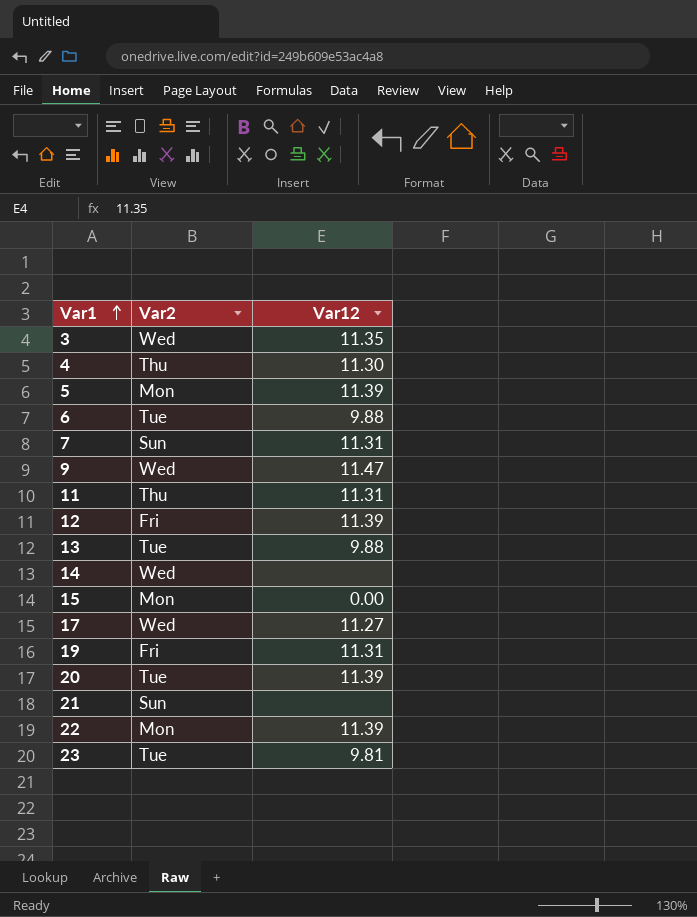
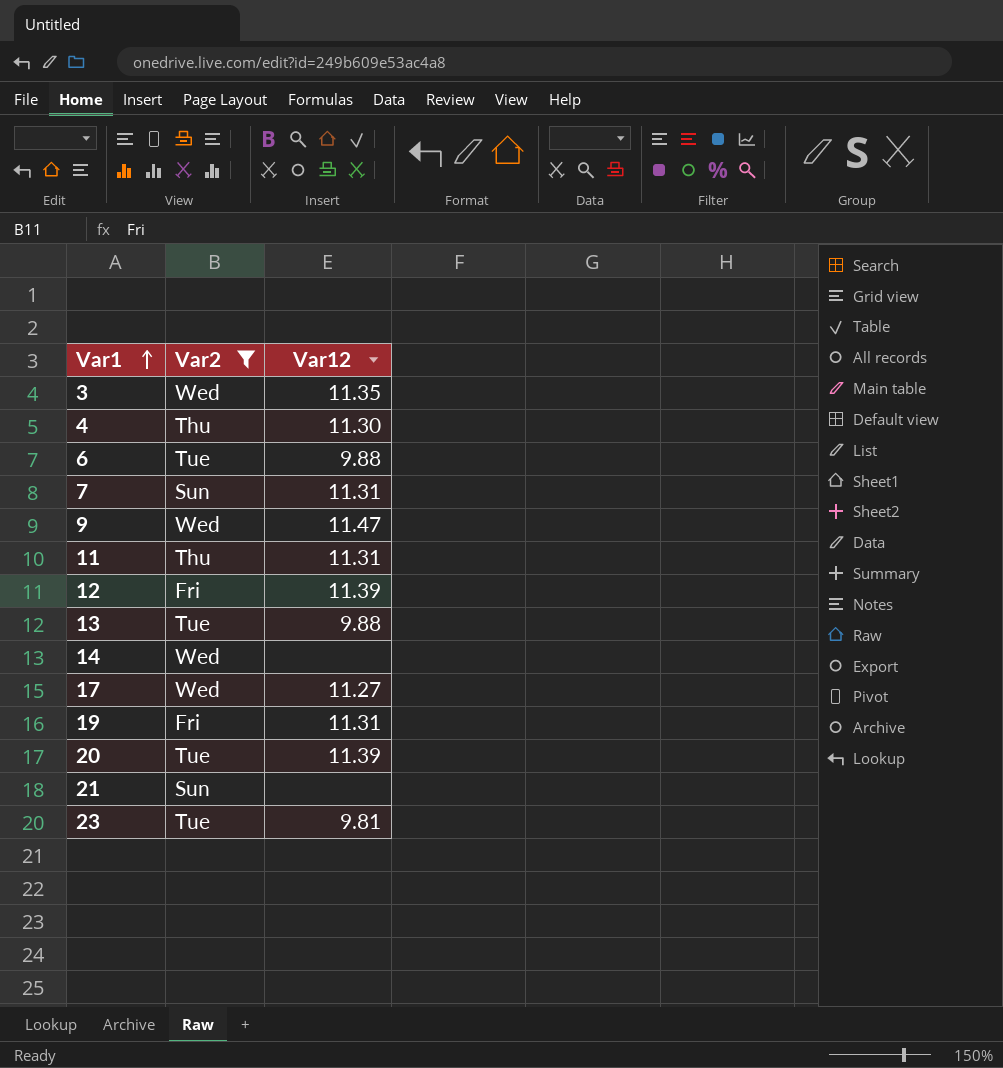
filter: none -> Var2 != Mon

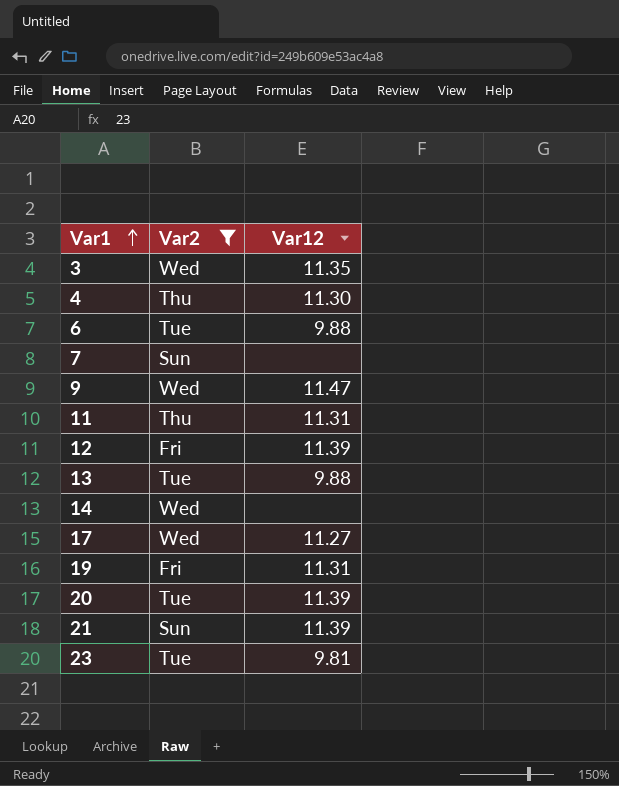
7 | Var12: 11.31 -> none
21 | Var12: none -> 11.39

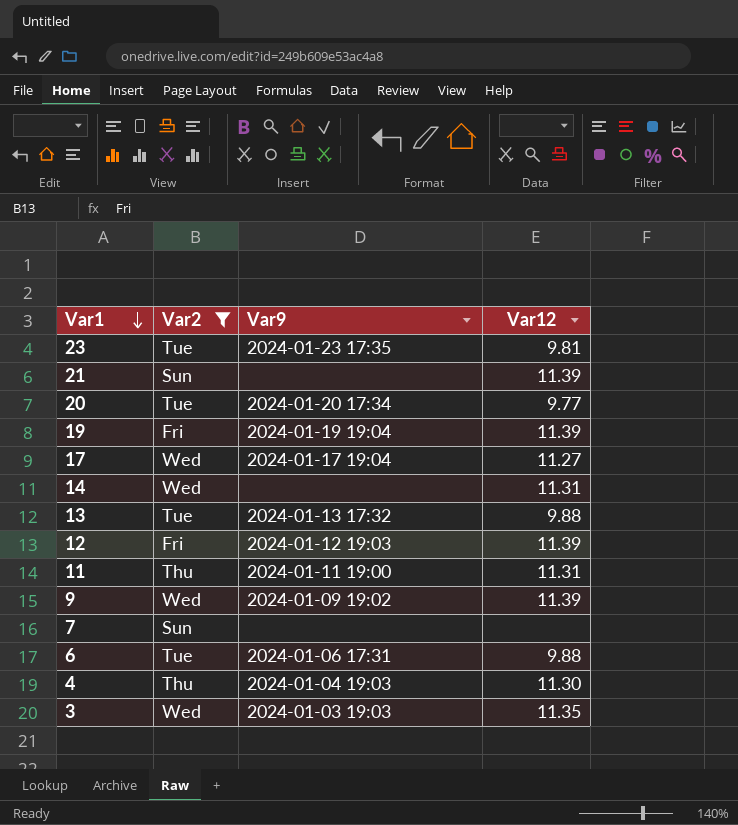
row order: Var1 ascending -> Var1 descending
column Var9 | position: none -> 3
20 | Var12: 11.39 -> 9.77
19 | Var12: 11.31 -> 11.39
14 | Var12: none -> 11.31
9 | Var12: 11.47 -> 11.39

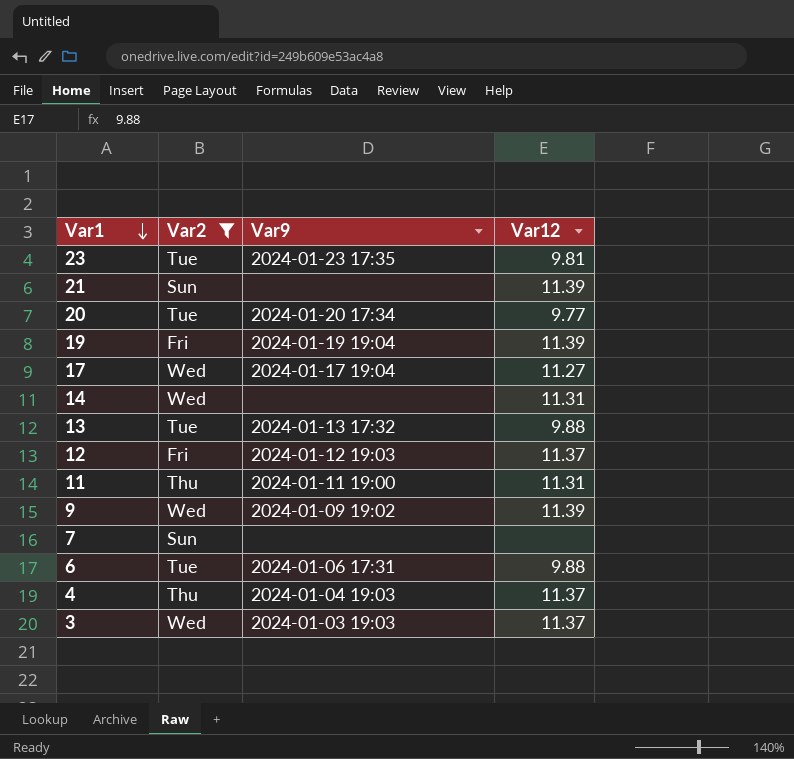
12 | Var12: 11.39 -> 11.37
4 | Var12: 11.30 -> 11.37
3 | Var12: 11.35 -> 11.37

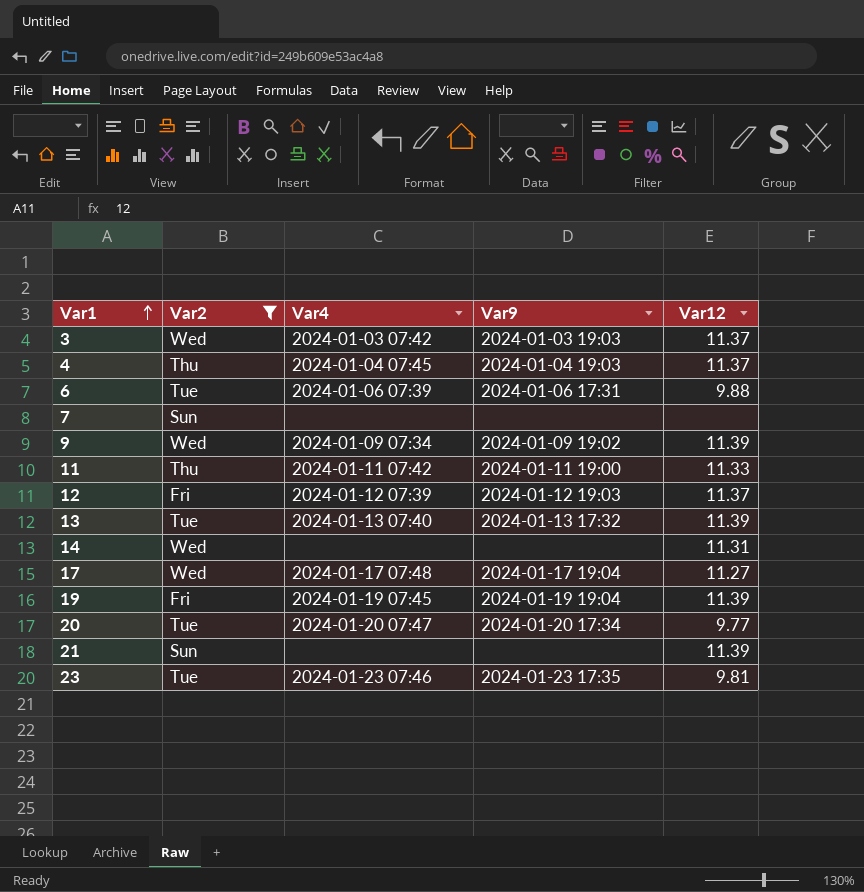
row order: Var1 descending -> Var1 ascending
column Var4 | position: none -> 3
11 | Var12: 11.31 -> 11.33
13 | Var12: 9.88 -> 11.39

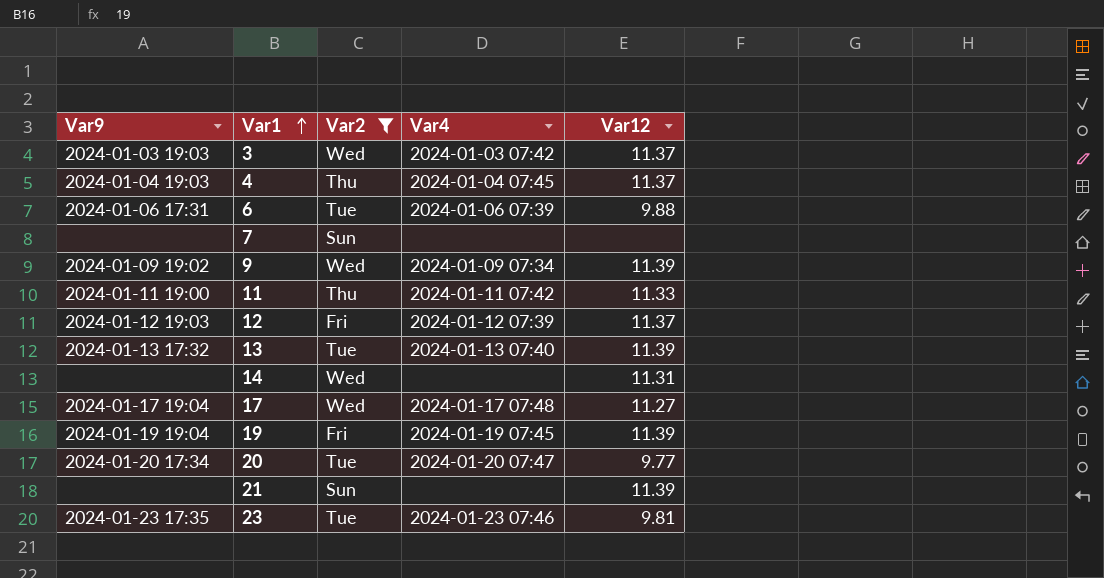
column Var9 | position: 4 -> 1

